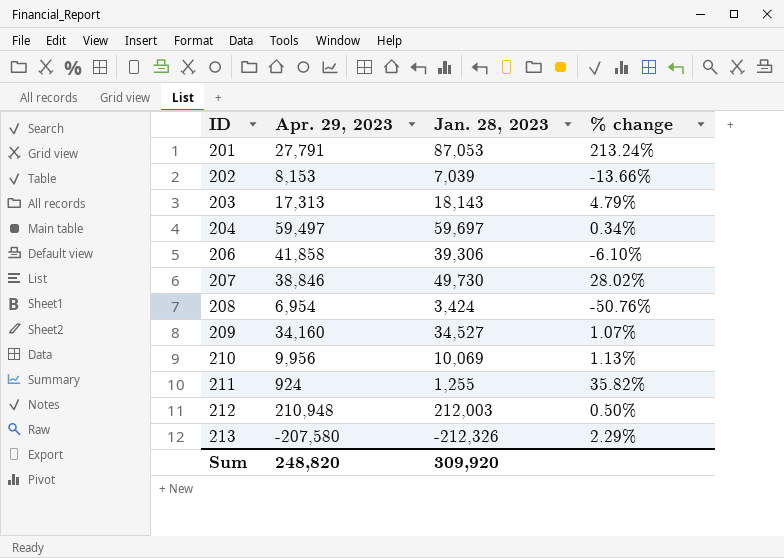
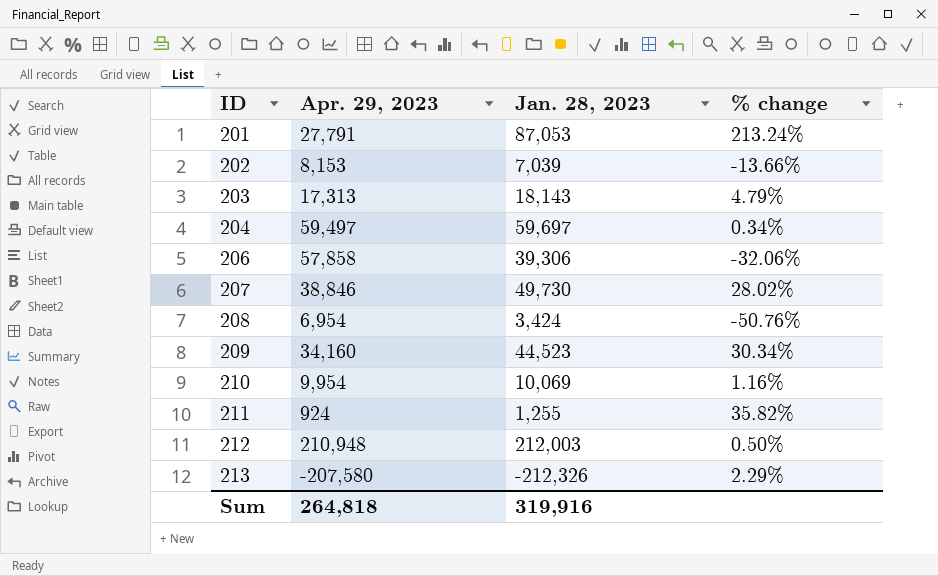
206 | Apr. 29, 2023: 41,858 -> 57,858
206 | % change: -6.10% -> -32.06%
209 | Jan. 28, 2023: 34,527 -> 44,523
209 | % change: 1.07% -> 30.34%
210 | Apr. 29, 2023: 9,956 -> 9,954
210 | % change: 1.13% -> 1.16%
Sum | Apr. 29, 2023: 248,820 -> 264,818
Sum | Jan. 28, 2023: 309,920 -> 319,916

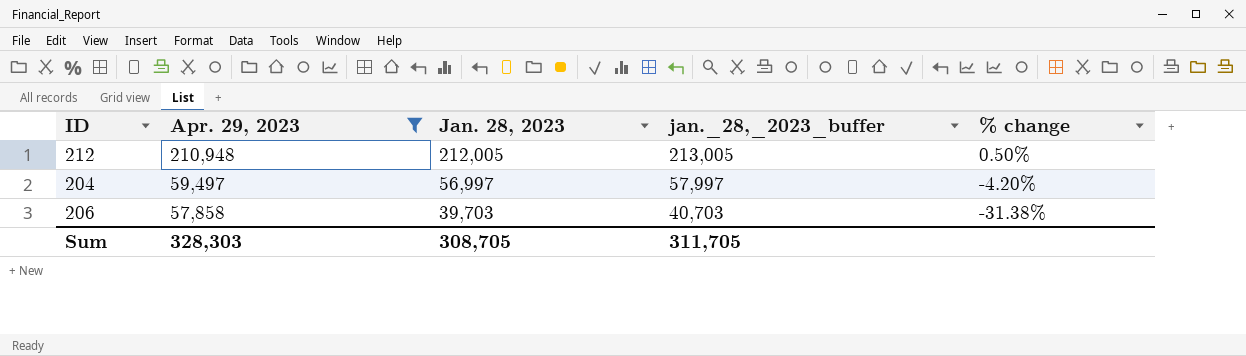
filter: none -> Apr. 29, 2023 >= 57,858
row order: ID ascending -> Apr. 29, 2023 descending
column jan._28,_2023_buffer | formula: none -> [Jan. 28, 2023] + 1000
212 | Jan. 28, 2023: 212,003 -> 212,005
204 | Jan. 28, 2023: 59,697 -> 56,997
204 | % change: 0.34% -> -4.20%
206 | Jan. 28, 2023: 39,306 -> 39,703
206 | % change: -32.06% -> -31.38%
Sum | Apr. 29, 2023: 264,818 -> 328,303
Sum | Jan. 28, 2023: 319,916 -> 308,705

